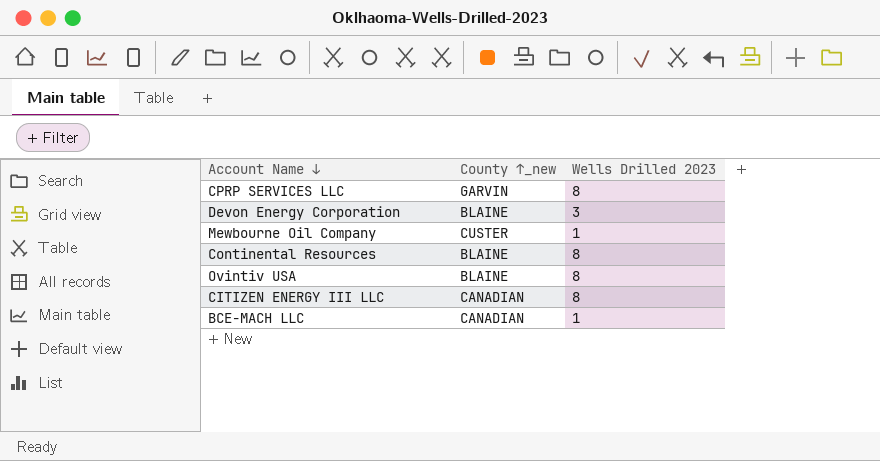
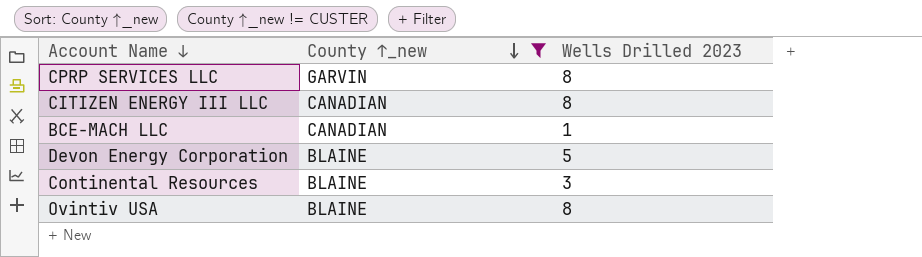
filter: none -> County ↑_new != CUSTER
row order: none -> County ↑_new descending
Devon Energy Corporation | Wells Drilled 2023: 3 -> 5
Continental Resources | Wells Drilled 2023: 8 -> 3

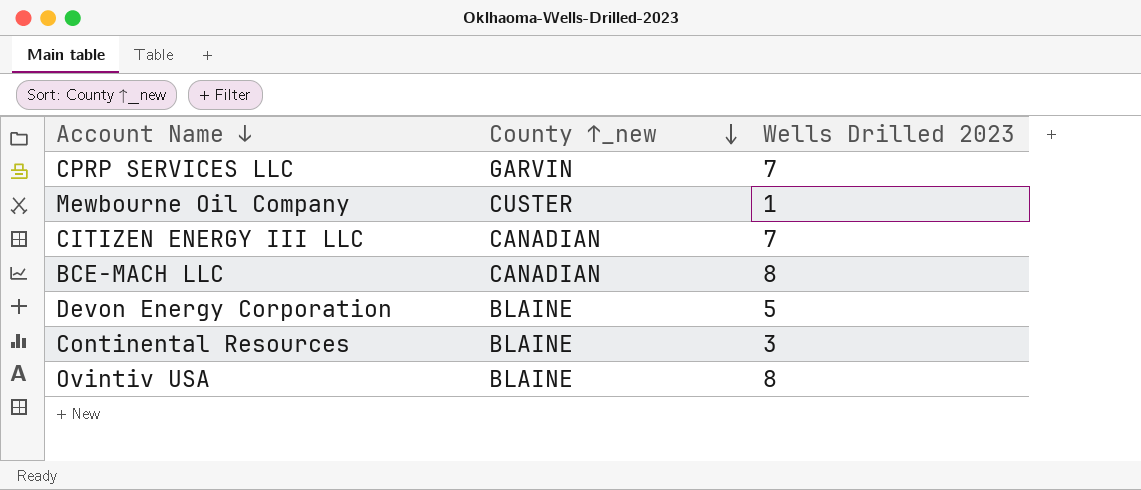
filter: County ↑_new != CUSTER -> none
CPRP SERVICES LLC | Wells Drilled 2023: 8 -> 7
CITIZEN ENERGY III LLC | Wells Drilled 2023: 8 -> 7
BCE-MACH LLC | Wells Drilled 2023: 1 -> 8

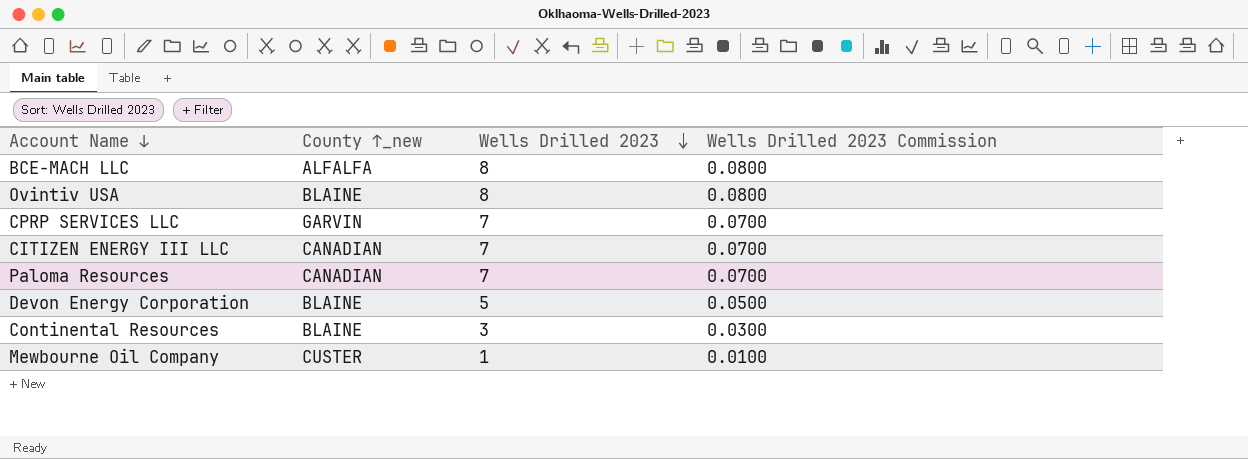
row order: County ↑_new descending -> Wells Drilled 2023 descending
column Wells Drilled 2023 Commission | formula: none -> [Wells Drilled 2023] * 0.01
BCE-MACH LLC | County ↑_new: CANADIAN -> ALFALFA
row Paloma Resources: none -> CANADIAN | 7 | 0.0700

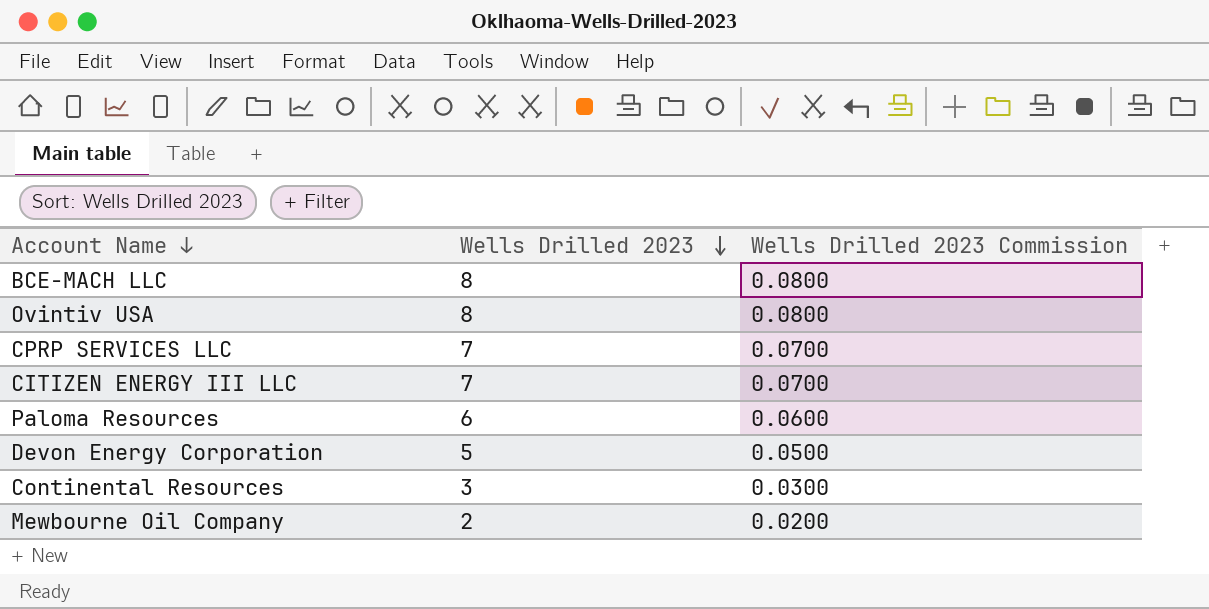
column County ↑_new | position: 2 -> none
Paloma Resources | Wells Drilled 2023: 7 -> 6
Paloma Resources | Wells Drilled 2023 Commission: 0.0700 -> 0.0600
Mewbourne Oil Company | Wells Drilled 2023: 1 -> 2
Mewbourne Oil Company | Wells Drilled 2023 Commission: 0.0100 -> 0.0200

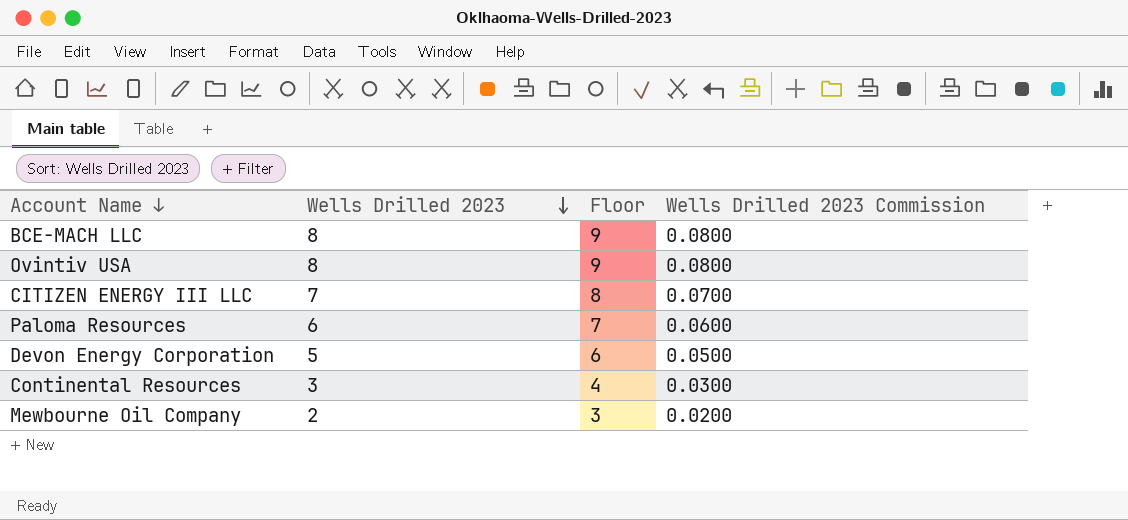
column Floor | formula: none -> [Wells Drilled 2023] + 1
row CPRP SERVICES LLC: 7 | 0.0700 -> none

